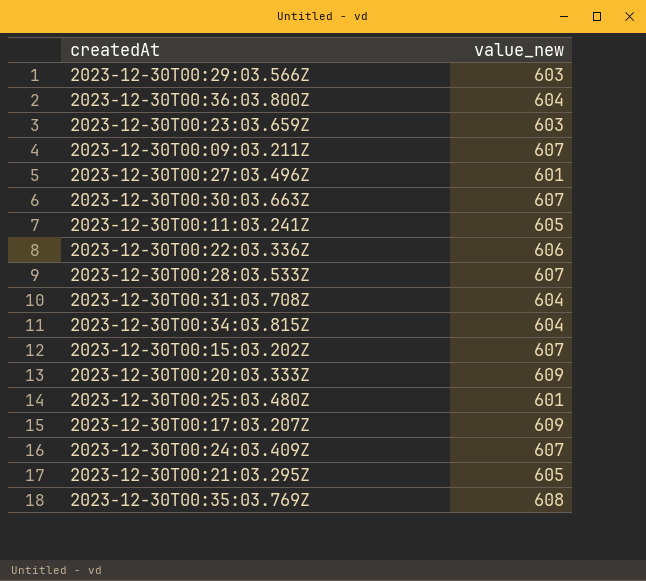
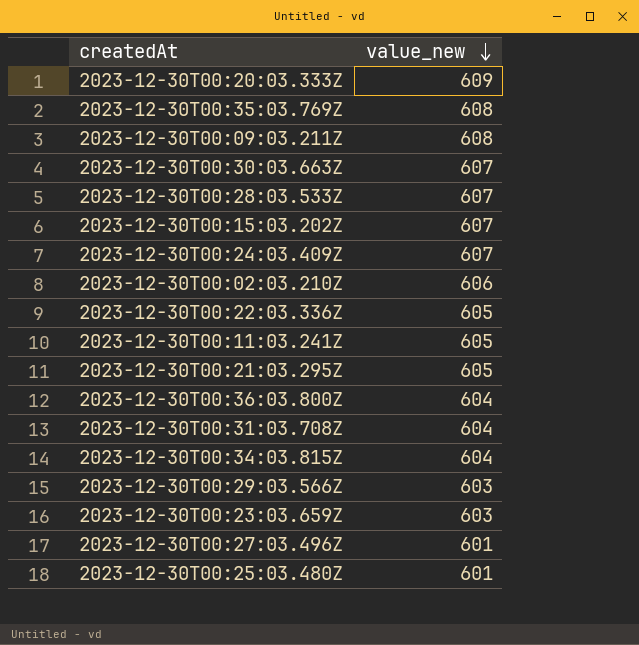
row order: none -> value_new descending
row 2023-12-30T00:17:03.207Z: 609 -> none
2023-12-30T00:09:03.211Z | value_new: 607 -> 608
row 2023-12-30T00:02:03.210Z: none -> 606
2023-12-30T00:22:03.336Z | value_new: 606 -> 605

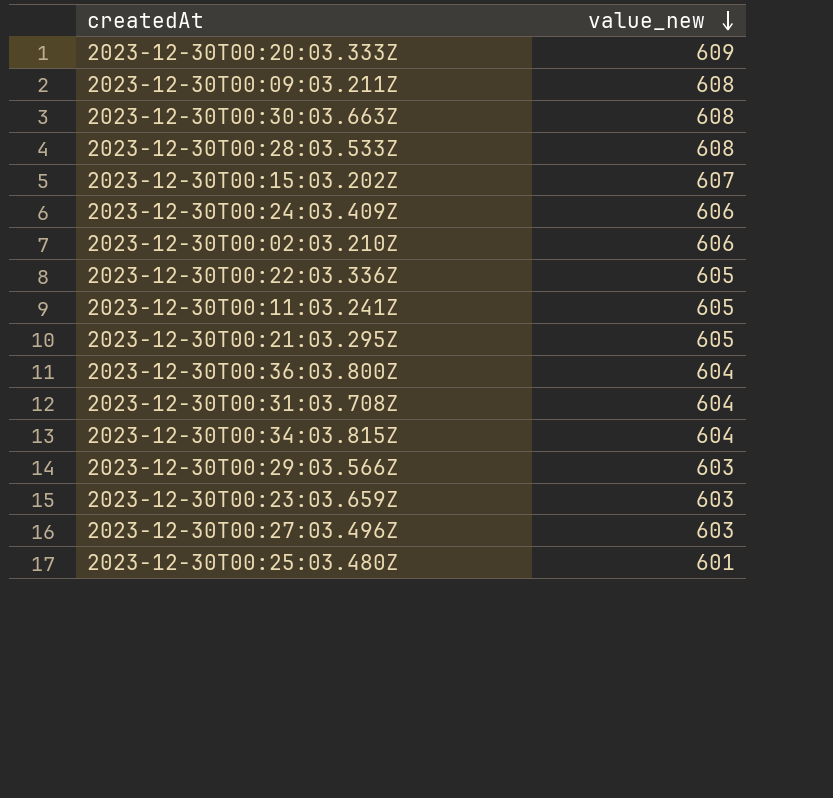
row 2023-12-30T00:35:03.769Z: 608 -> none
2023-12-30T00:30:03.663Z | value_new: 607 -> 608
2023-12-30T00:28:03.533Z | value_new: 607 -> 608
2023-12-30T00:24:03.409Z | value_new: 607 -> 606
2023-12-30T00:27:03.496Z | value_new: 601 -> 603

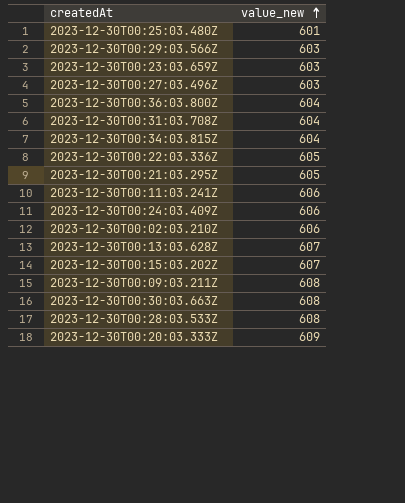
row order: value_new descending -> value_new ascending
2023-12-30T00:11:03.241Z | value_new: 605 -> 606
row 2023-12-30T00:13:03.628Z: none -> 607

